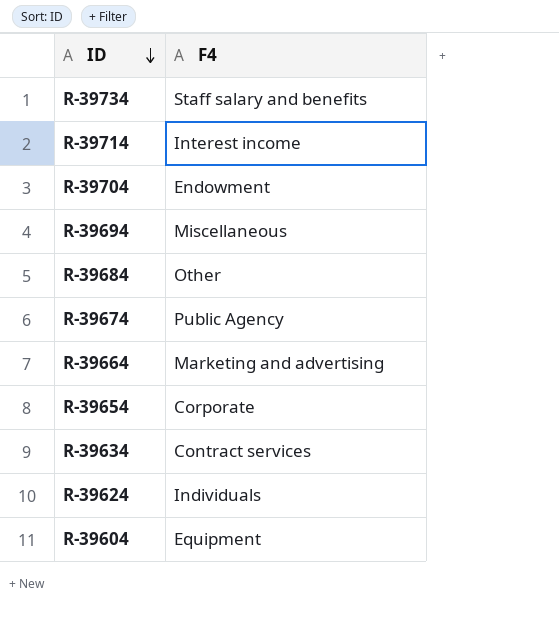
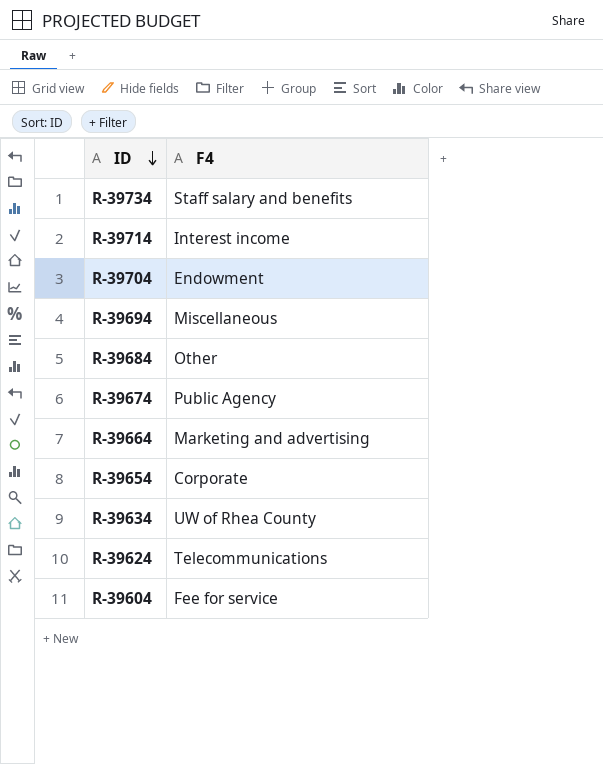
R-39634 | F4: Contract services -> UW of Rhea County
R-39624 | F4: Individuals -> Telecommunications
R-39604 | F4: Equipment -> Fee for service

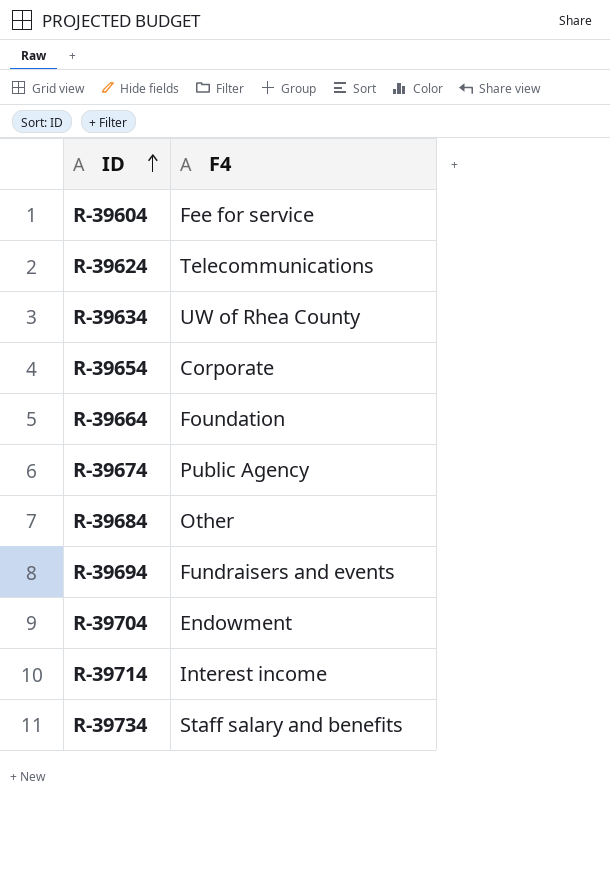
row order: ID descending -> ID ascending
R-39664 | F4: Marketing and advertising -> Foundation
R-39694 | F4: Miscellaneous -> Fundraisers and events

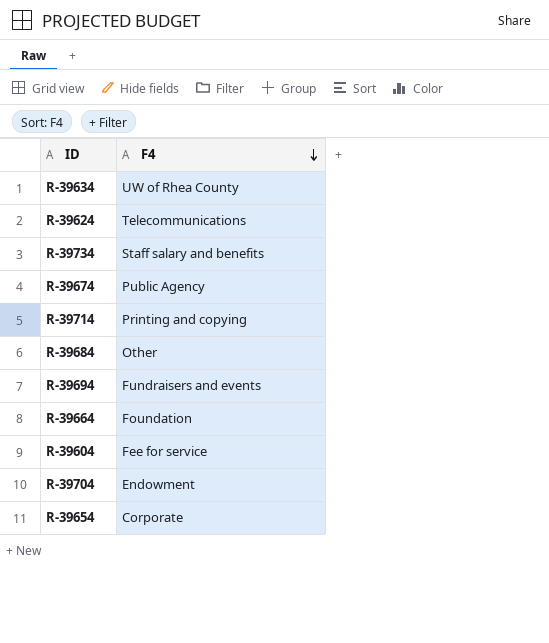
row order: ID ascending -> F4 descending
R-39714 | F4: Interest income -> Printing and copying

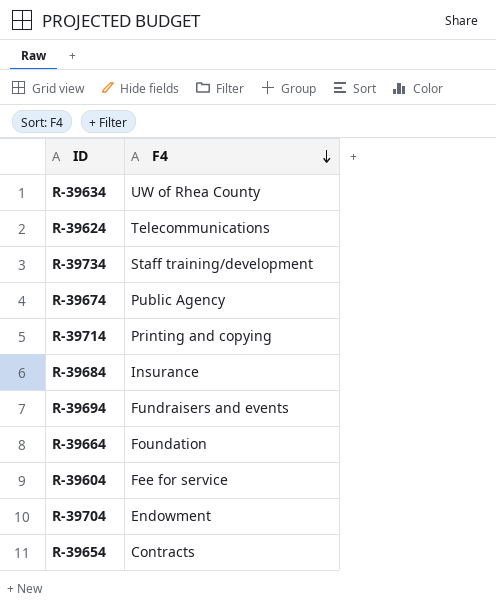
R-39734 | F4: Staff salary and benefits -> Staff training/development
R-39684 | F4: Other -> Insurance
R-39654 | F4: Corporate -> Contracts

